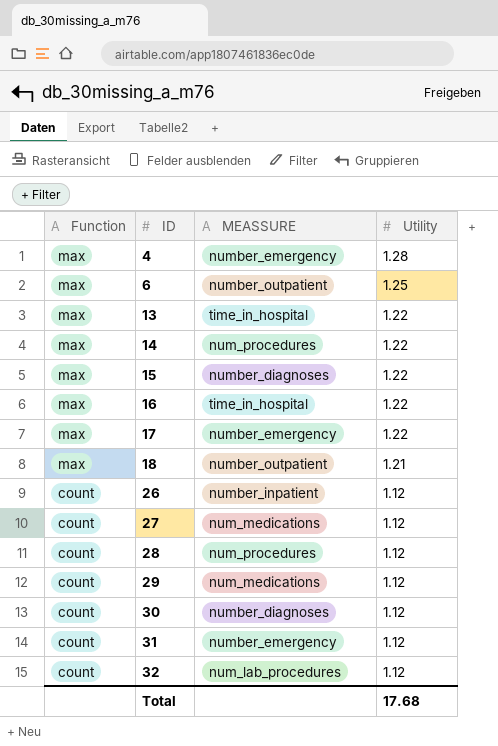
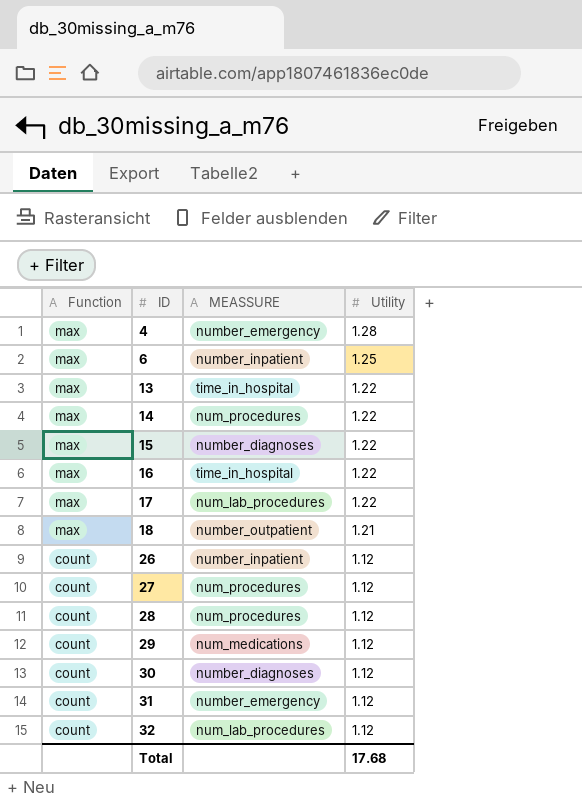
6 | MEASSURE: number_outpatient -> number_inpatient
17 | MEASSURE: number_emergency -> num_lab_procedures
27 | MEASSURE: num_medications -> num_procedures

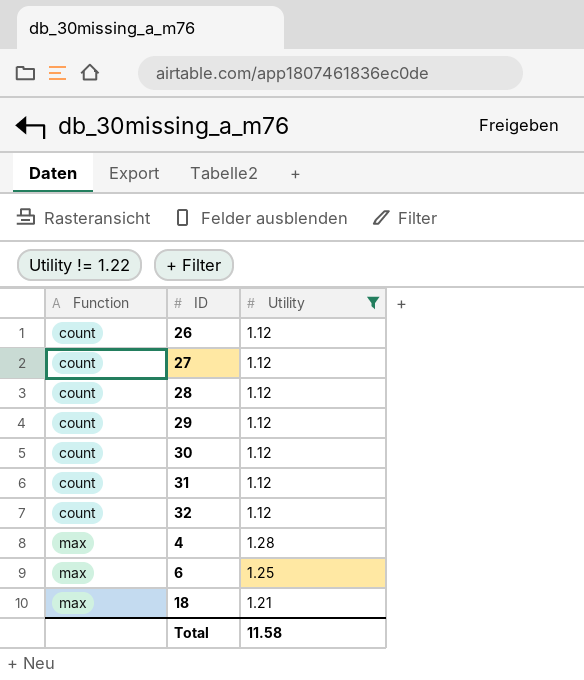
filter: none -> Utility != 1.22
row order: Function descending -> Function ascending
column MEASSURE | position: 3 -> none
Total | Utility: 17.68 -> 11.58

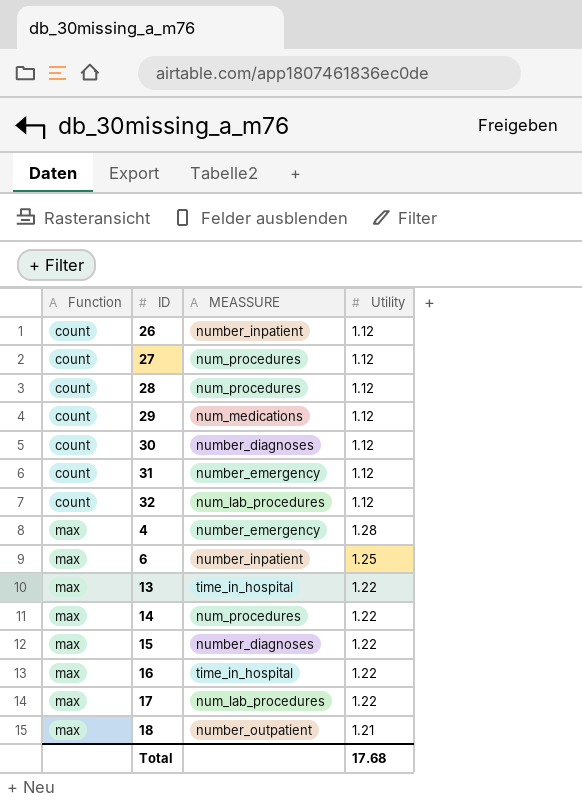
filter: Utility != 1.22 -> none
column MEASSURE | position: none -> 3
Total | Utility: 11.58 -> 17.68

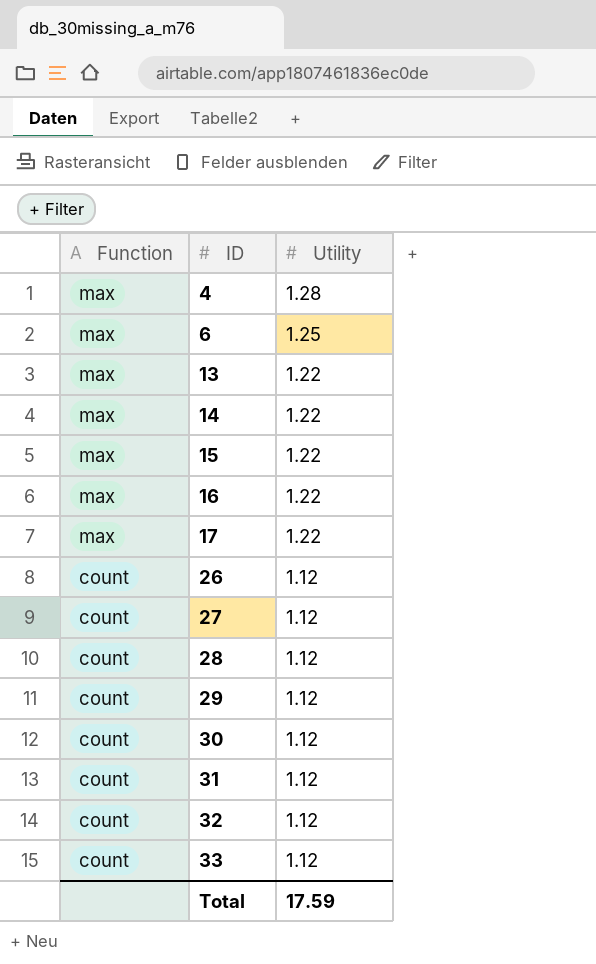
row order: Function ascending -> Function descending
column MEASSURE | position: 3 -> none
row 18: max | number_outpatient | 1.21 -> none
row 33: none -> count | 1.12
Total | Utility: 17.68 -> 17.59

